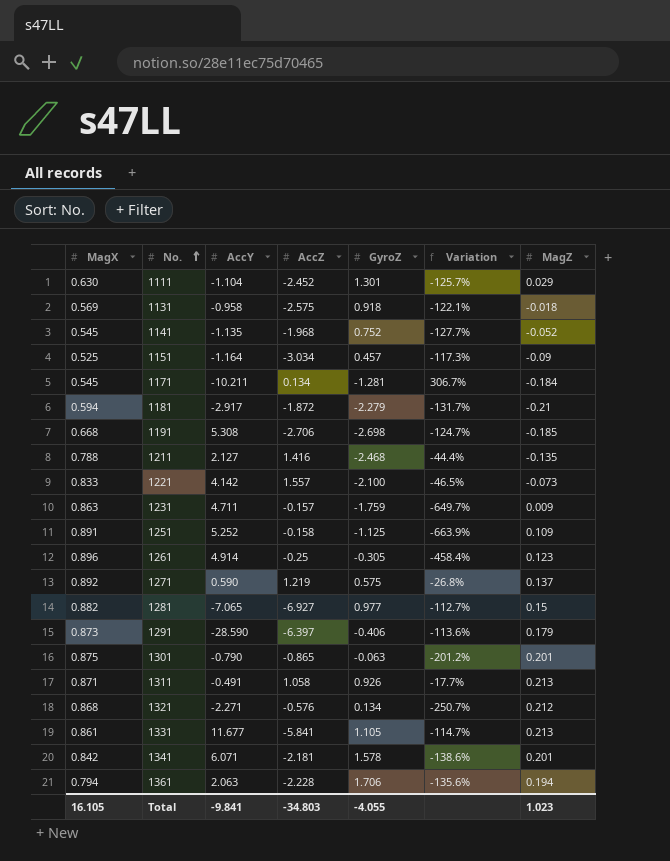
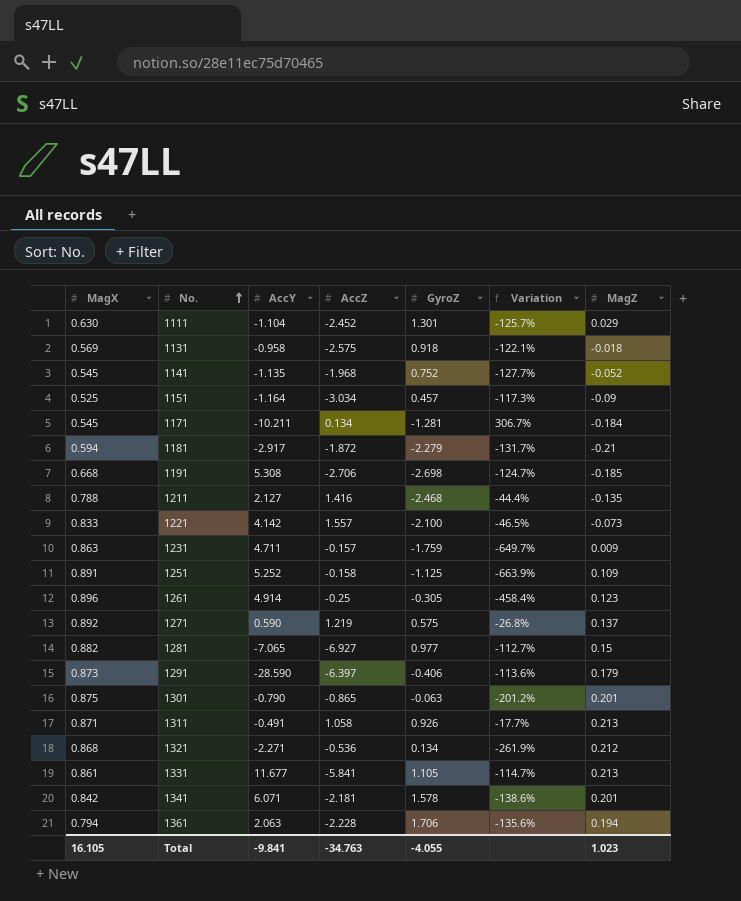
1321 | AccZ: -0.576 -> -0.536
1321 | Variation: -250.7% -> -261.9%
Total | AccZ: -34.803 -> -34.763

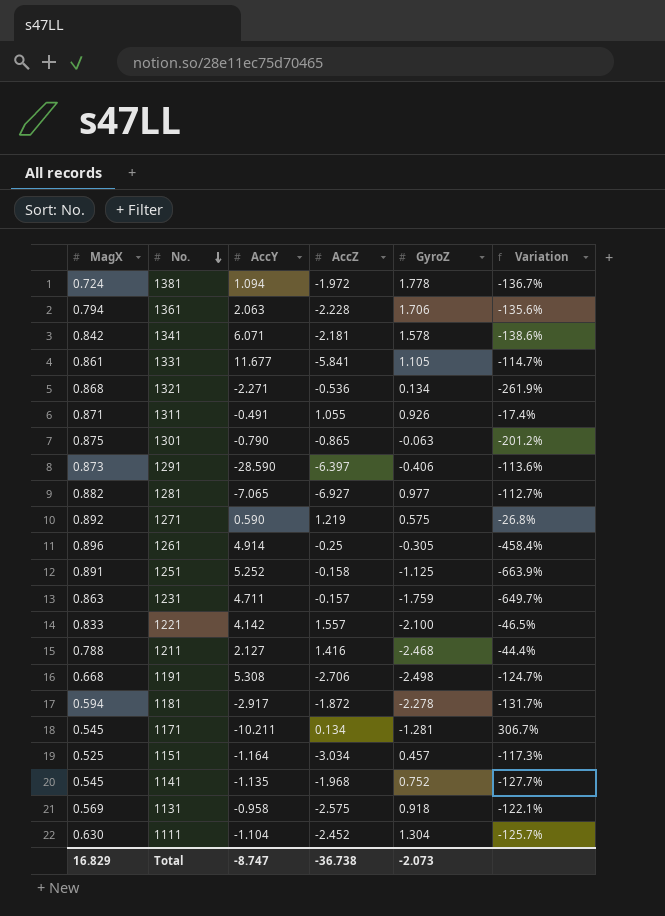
row order: No. ascending -> No. descending
column MagZ | position: 7 -> none
row 1381: none -> 0.724 | 1.094 | -1.972 | 1.778 | -136.7%
1311 | AccZ: 1.058 -> 1.055
1311 | Variation: -17.7% -> -17.4%
1191 | GyroZ: -2.698 -> -2.498
1181 | GyroZ: -2.279 -> -2.278
1111 | GyroZ: 1.301 -> 1.304
Total | MagX: 16.105 -> 16.829
Total | AccY: -9.841 -> -8.747
Total | AccZ: -34.763 -> -36.738
Total | GyroZ: -4.055 -> -2.073

